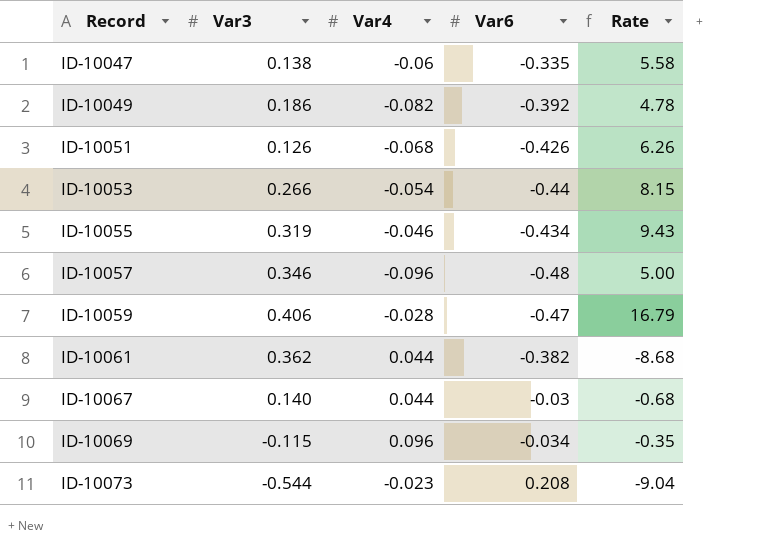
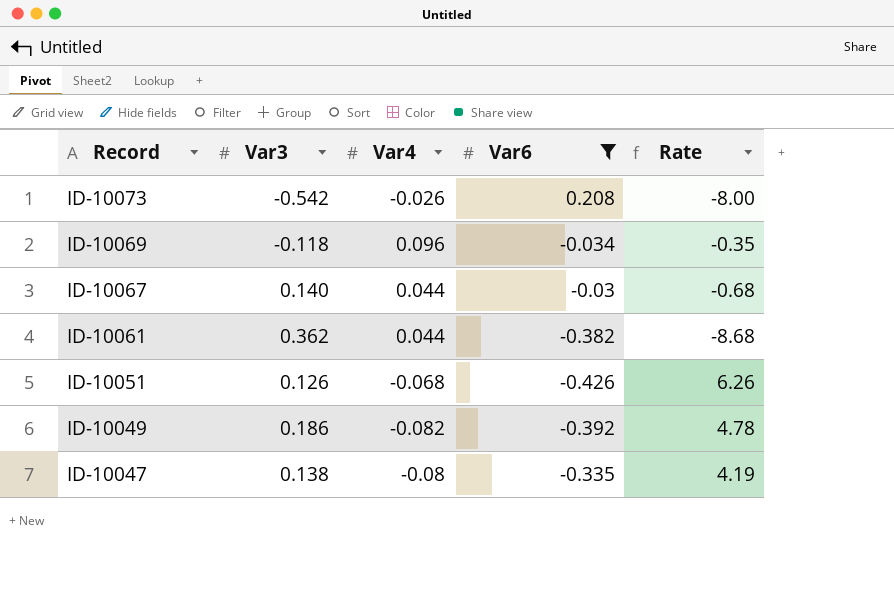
filter: none -> Var6 >= -0.426
row order: Record ascending -> Record descending
ID-10073 | Var3: -0.544 -> -0.542
ID-10073 | Var4: -0.023 -> -0.026
ID-10073 | Rate: -9.04 -> -8.00
ID-10069 | Var3: -0.115 -> -0.118
ID-10047 | Var4: -0.06 -> -0.08
ID-10047 | Rate: 5.58 -> 4.19

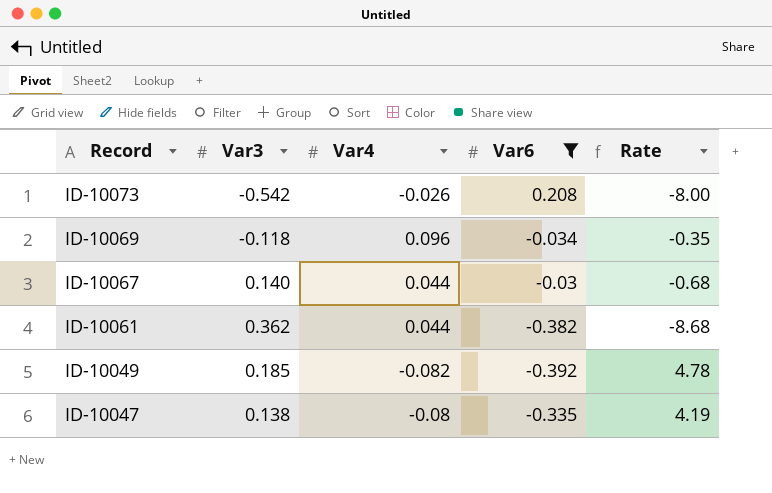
row ID-10051: 0.126 | -0.068 | -0.426 | 6.26 -> none
ID-10049 | Var3: 0.186 -> 0.185

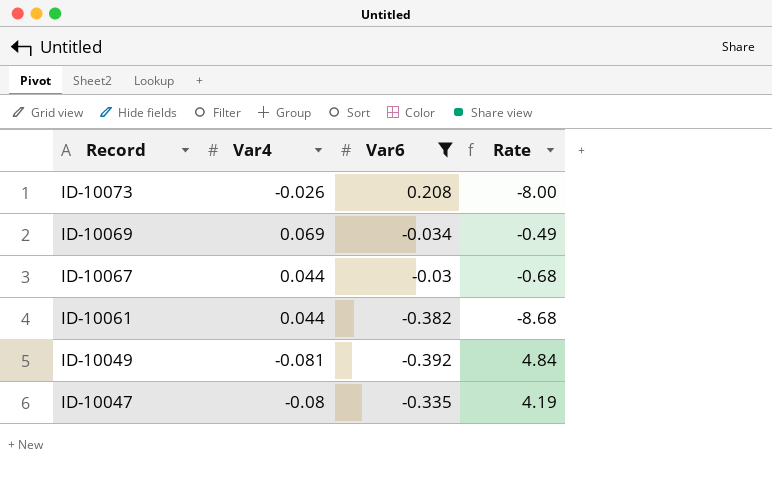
column Var3 | position: 2 -> none
ID-10069 | Var4: 0.096 -> 0.069
ID-10069 | Rate: -0.35 -> -0.49
ID-10049 | Var4: -0.082 -> -0.081
ID-10049 | Rate: 4.78 -> 4.84

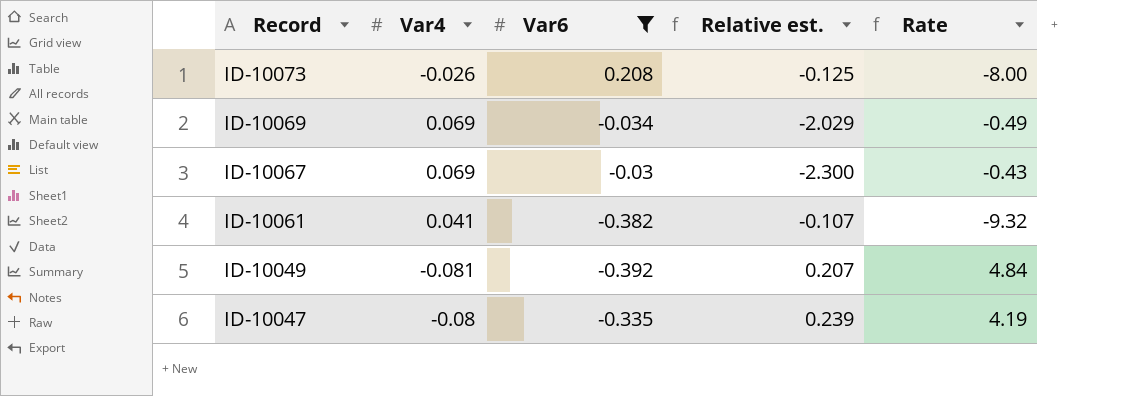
column Relative est. | formula: none -> [Var4] / [Var6]
ID-10067 | Var4: 0.044 -> 0.069
ID-10067 | Rate: -0.68 -> -0.43
ID-10061 | Var4: 0.044 -> 0.041
ID-10061 | Rate: -8.68 -> -9.32

